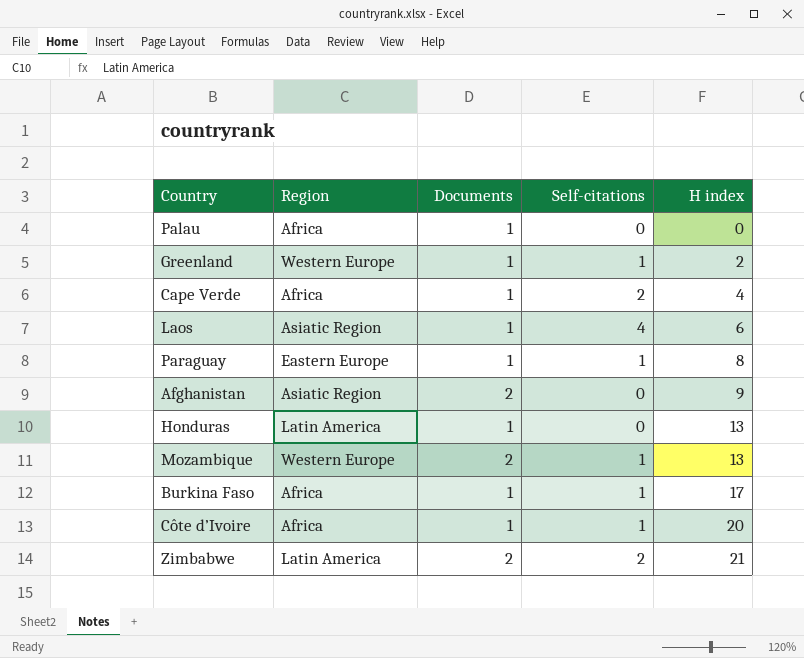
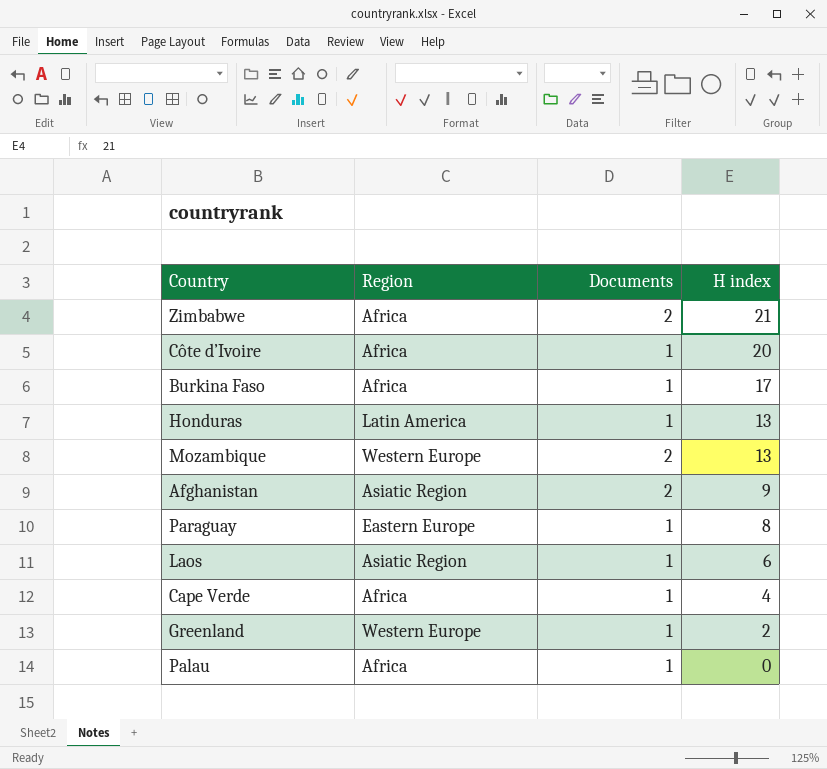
row order: H index ascending -> H index descending
column Self-citations | position: 4 -> none
Zimbabwe | Region: Latin America -> Africa

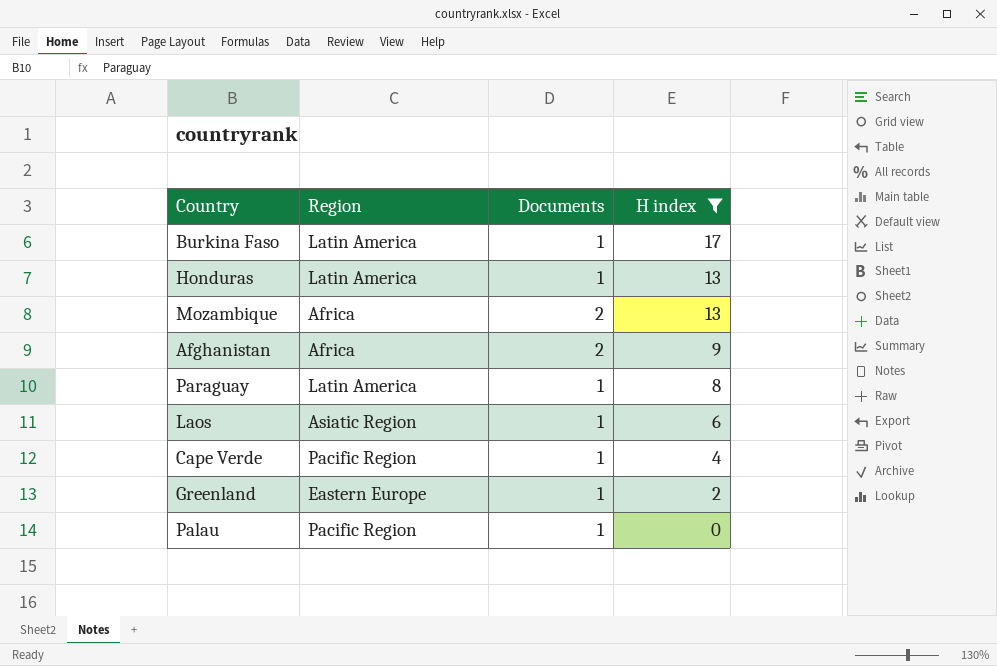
filter: none -> H index <= 17
Burkina Faso | Region: Africa -> Latin America
Mozambique | Region: Western Europe -> Africa
Afghanistan | Region: Asiatic Region -> Africa
Paraguay | Region: Eastern Europe -> Latin America
Cape Verde | Region: Africa -> Pacific Region
Greenland | Region: Western Europe -> Eastern Europe
Palau | Region: Africa -> Pacific Region

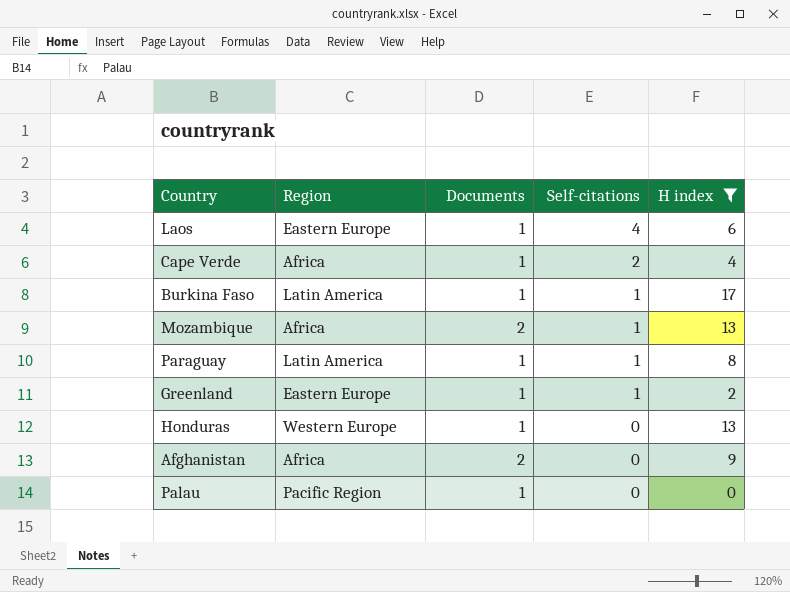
row order: H index descending -> Self-citations descending
column Self-citations | position: none -> 4
Laos | Region: Asiatic Region -> Eastern Europe
Cape Verde | Region: Pacific Region -> Africa
Honduras | Region: Latin America -> Western Europe

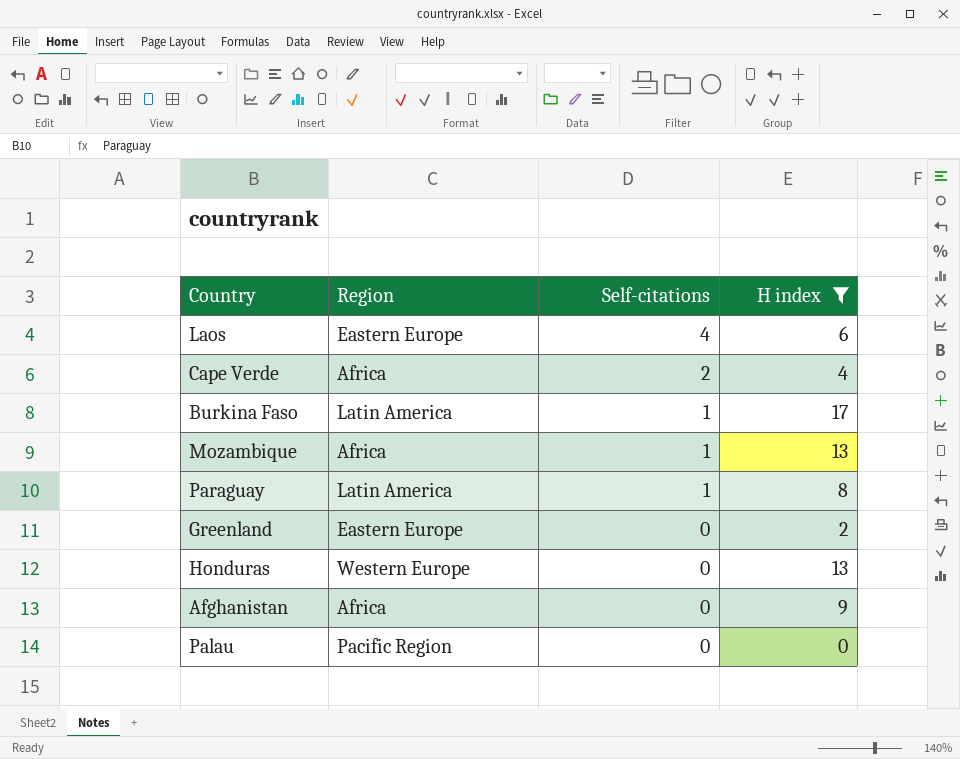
column Documents | position: 3 -> none
Greenland | Self-citations: 1 -> 0

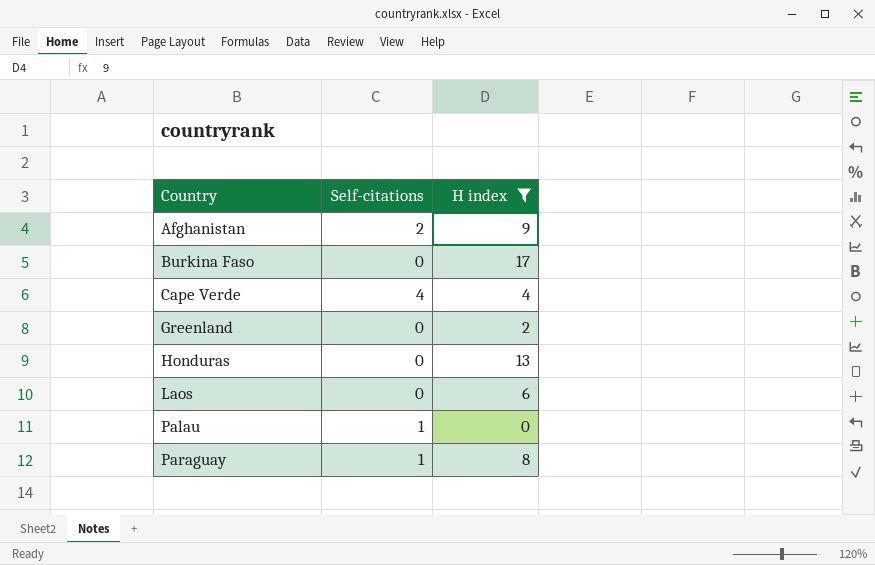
row order: Self-citations descending -> Country ascending
column Region | position: 2 -> none
row Mozambique: Africa | 1 | 13 -> none
Afghanistan | Self-citations: 0 -> 2
Burkina Faso | Self-citations: 1 -> 0
Cape Verde | Self-citations: 2 -> 4
Laos | Self-citations: 4 -> 0
Palau | Self-citations: 0 -> 1

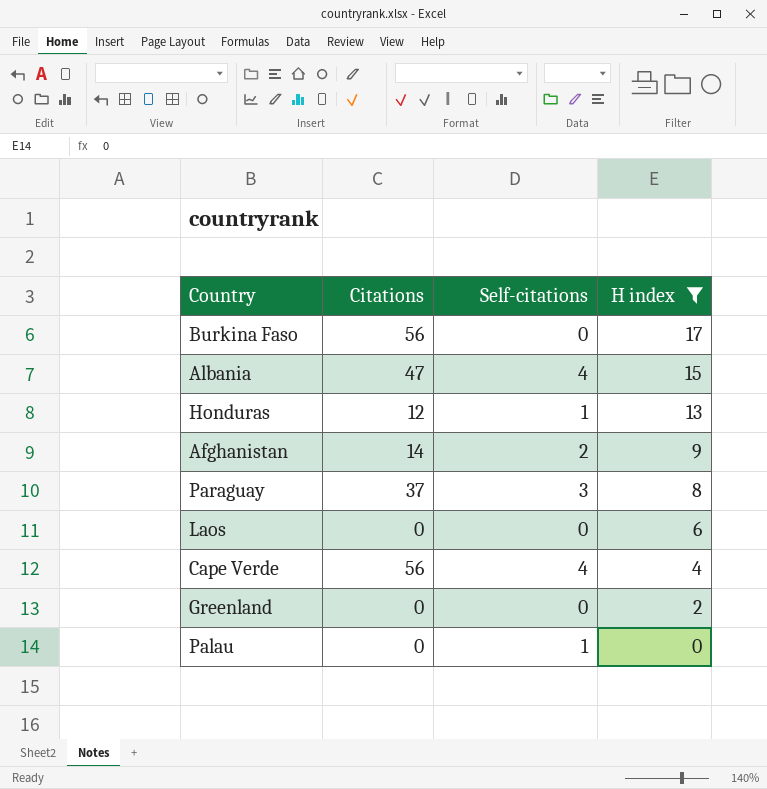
row order: Country ascending -> H index descending
column Citations | position: none -> 2
row Albania: none -> 47 | 4 | 15
Honduras | Self-citations: 0 -> 1
Paraguay | Self-citations: 1 -> 3

